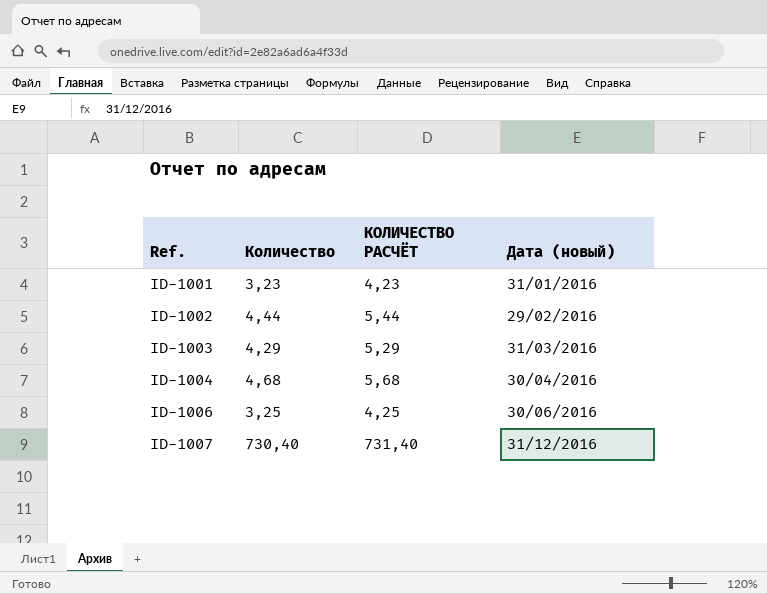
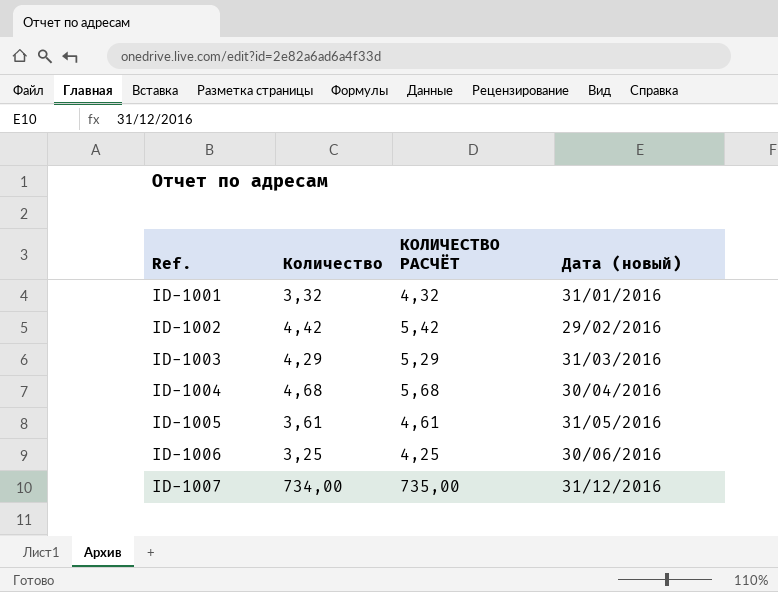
ID-1001 | Количество: 3,23 -> 3,32
ID-1001 | КОЛИЧЕСТВО РАСЧЁТ: 4,23 -> 4,32
ID-1002 | Количество: 4,44 -> 4,42
ID-1002 | КОЛИЧЕСТВО РАСЧЁТ: 5,44 -> 5,42
row ID-1005: none -> 3,61 | 4,61 | 31/05/2016
ID-1007 | Количество: 730,40 -> 734,00
ID-1007 | КОЛИЧЕСТВО РАСЧЁТ: 731,40 -> 735,00

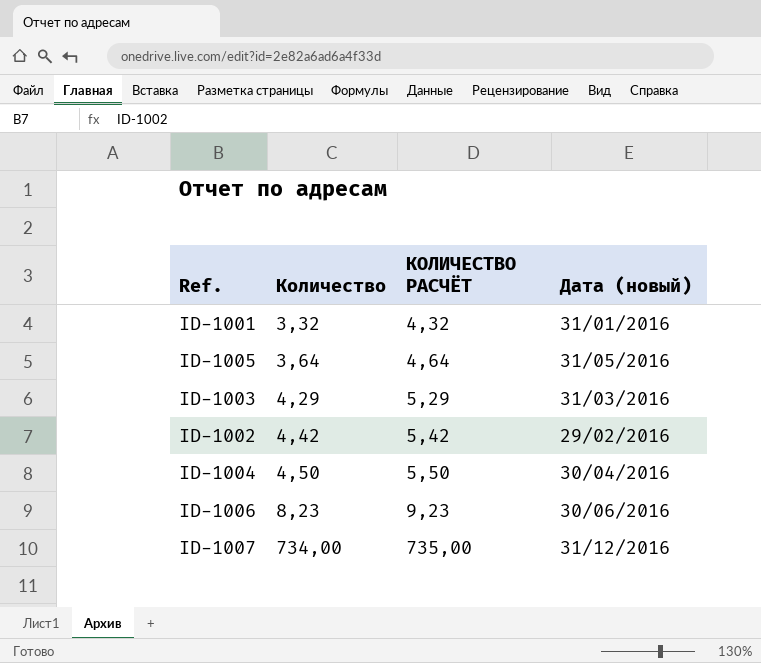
row order: Ref. ascending -> Количество ascending
ID-1005 | Количество: 3,61 -> 3,64
ID-1005 | КОЛИЧЕСТВО РАСЧЁТ: 4,61 -> 4,64
ID-1004 | Количество: 4,68 -> 4,50
ID-1004 | КОЛИЧЕСТВО РАСЧЁТ: 5,68 -> 5,50
ID-1006 | Количество: 3,25 -> 8,23
ID-1006 | КОЛИЧЕСТВО РАСЧЁТ: 4,25 -> 9,23

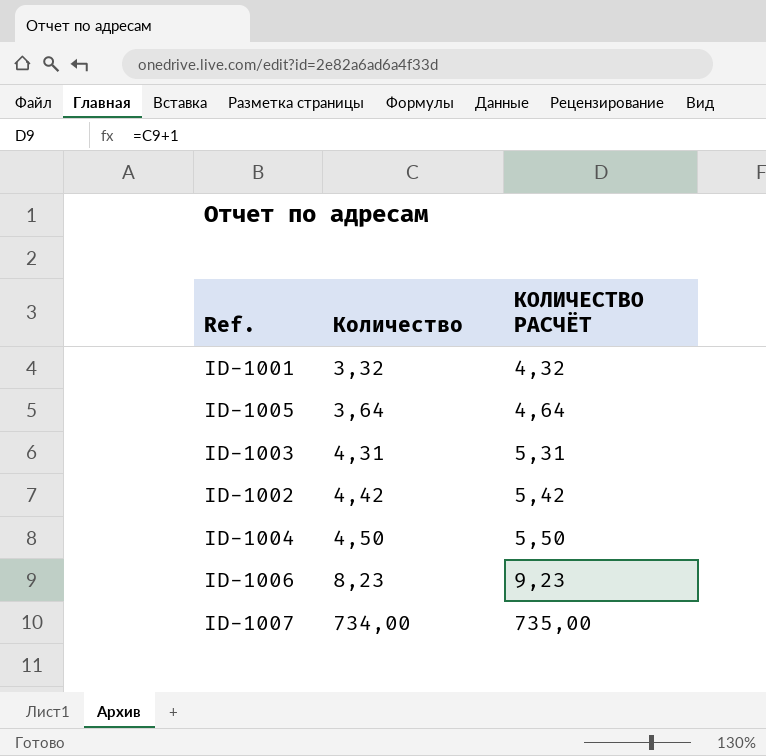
column Дата (новый) | position: 4 -> none
ID-1003 | Количество: 4,29 -> 4,31
ID-1003 | КОЛИЧЕСТВО РАСЧЁТ: 5,29 -> 5,31

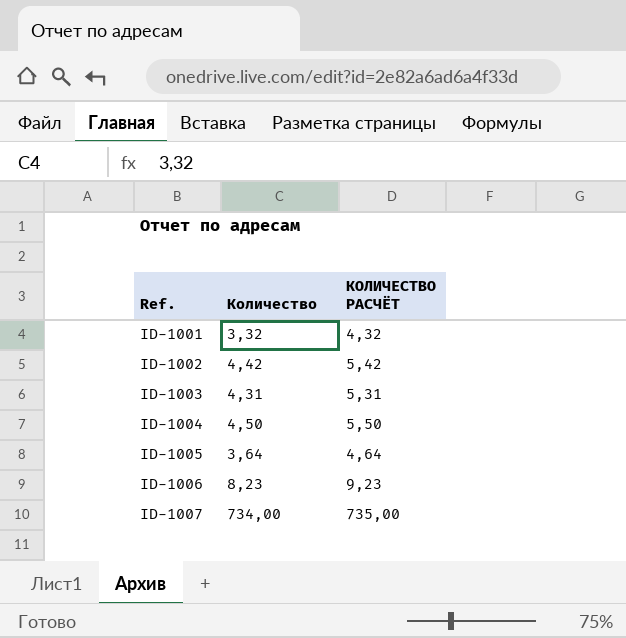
row order: Количество ascending -> Ref. ascending

